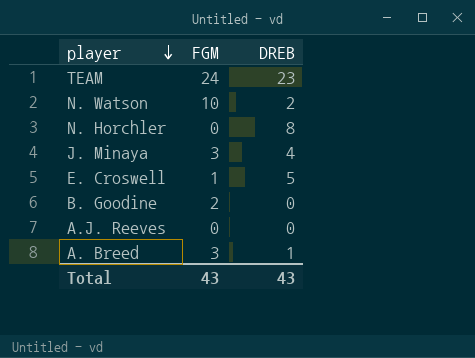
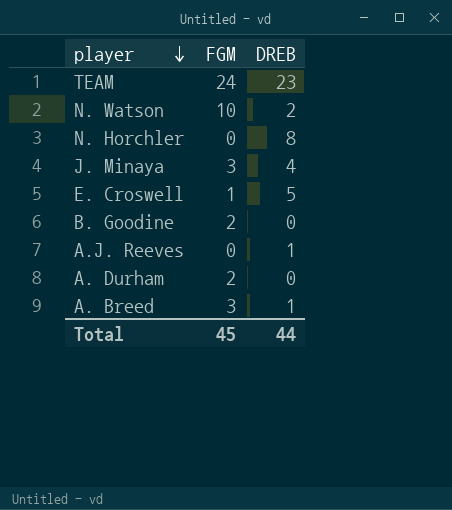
A.J. Reeves | DREB: 0 -> 1
row A. Durham: none -> 2 | 0
Total | FGM: 43 -> 45
Total | DREB: 43 -> 44

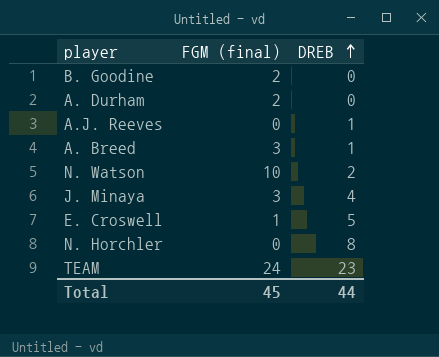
row order: player descending -> DREB ascending
column name: FGM -> FGM (final)

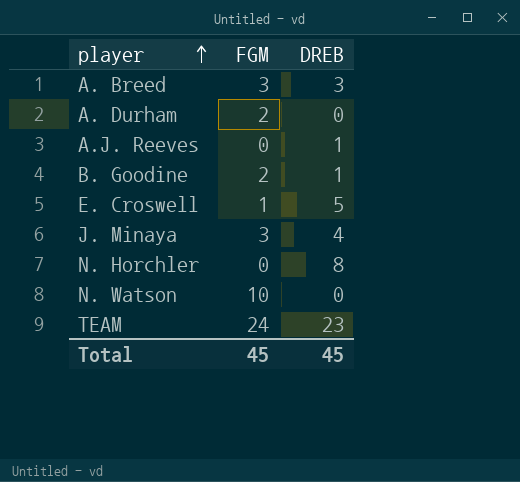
row order: DREB ascending -> player ascending
column name: FGM (final) -> FGM
A. Breed | DREB: 1 -> 3
B. Goodine | DREB: 0 -> 1
N. Watson | DREB: 2 -> 0
Total | DREB: 44 -> 45

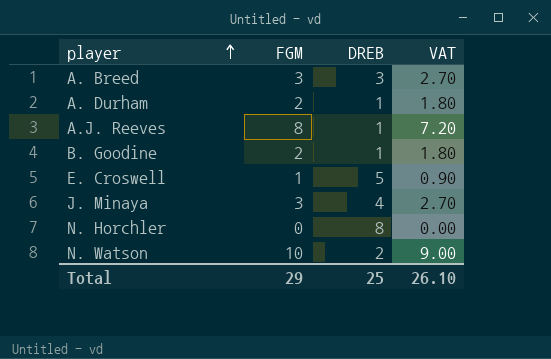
column VAT | formula: none -> [FGM] * 0.9
row TEAM: 24 | 23 -> none
A. Durham | DREB: 0 -> 1
A.J. Reeves | FGM: 0 -> 8
N. Watson | DREB: 0 -> 2
Total | FGM: 45 -> 29
Total | DREB: 45 -> 25

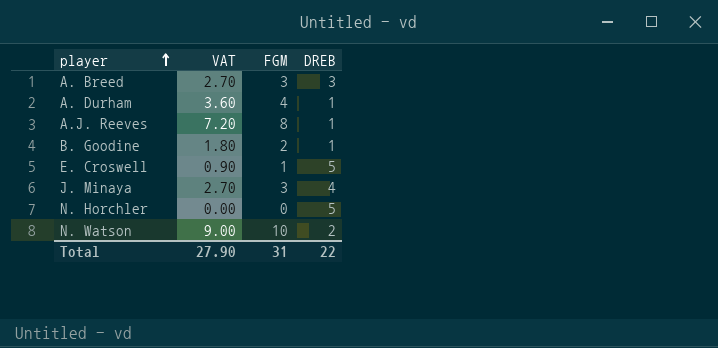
column VAT | position: 4 -> 2
A. Durham | VAT: 1.80 -> 3.60
A. Durham | FGM: 2 -> 4
N. Horchler | DREB: 8 -> 5
Total | VAT: 26.10 -> 27.90
Total | FGM: 29 -> 31
Total | DREB: 25 -> 22

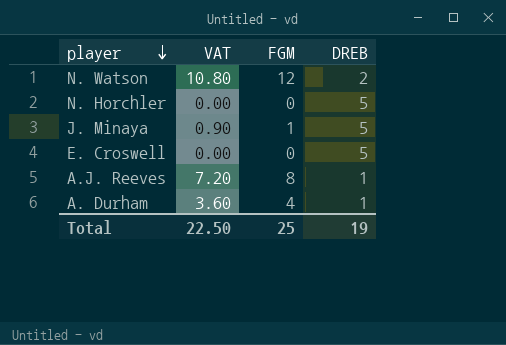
row order: player ascending -> player descending
row A. Breed: 2.70 | 3 | 3 -> none
row B. Goodine: 1.80 | 2 | 1 -> none
N. Watson | VAT: 9.00 -> 10.80
N. Watson | FGM: 10 -> 12
J. Minaya | VAT: 2.70 -> 0.90
J. Minaya | FGM: 3 -> 1
J. Minaya | DREB: 4 -> 5
E. Croswell | VAT: 0.90 -> 0.00
E. Croswell | FGM: 1 -> 0
Total | VAT: 27.90 -> 22.50
Total | FGM: 31 -> 25
Total | DREB: 22 -> 19

